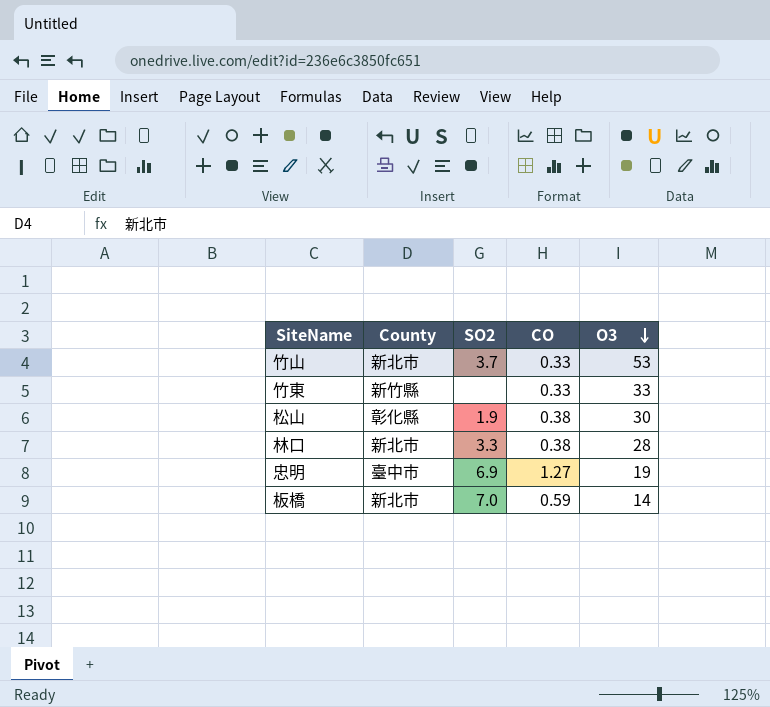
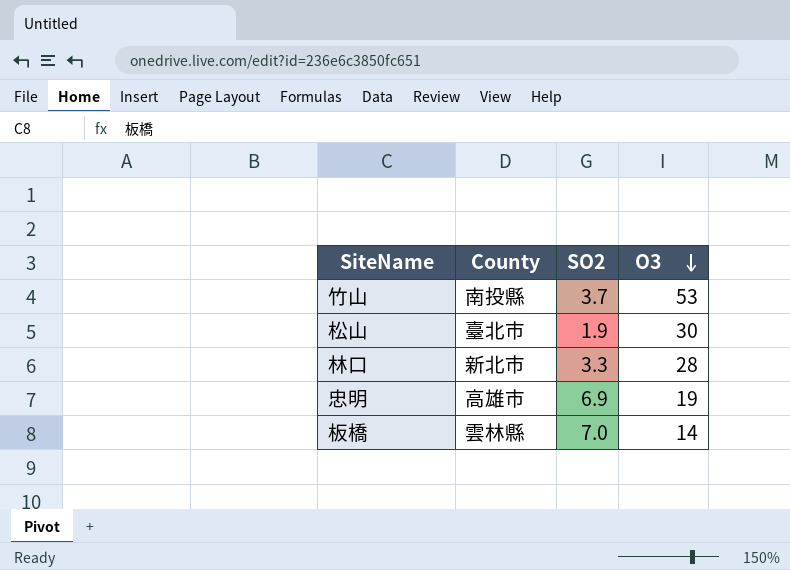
column CO | position: 4 -> none
row 竹東: 新竹縣 | none | 0.33 | 33 -> none
竹山 | County: 新北市 -> 南投縣
松山 | County: 彰化縣 -> 臺北市
忠明 | County: 臺中市 -> 高雄市
板橋 | County: 新北市 -> 雲林縣

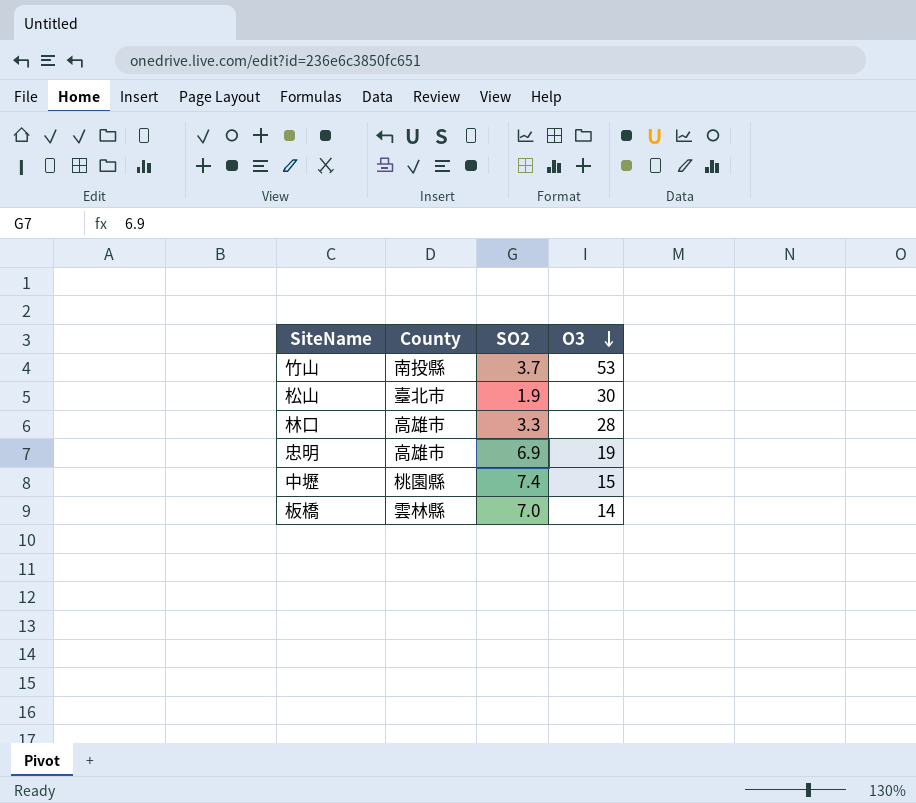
林口 | County: 新北市 -> 高雄市
row 中壢: none -> 桃園縣 | 7.4 | 15

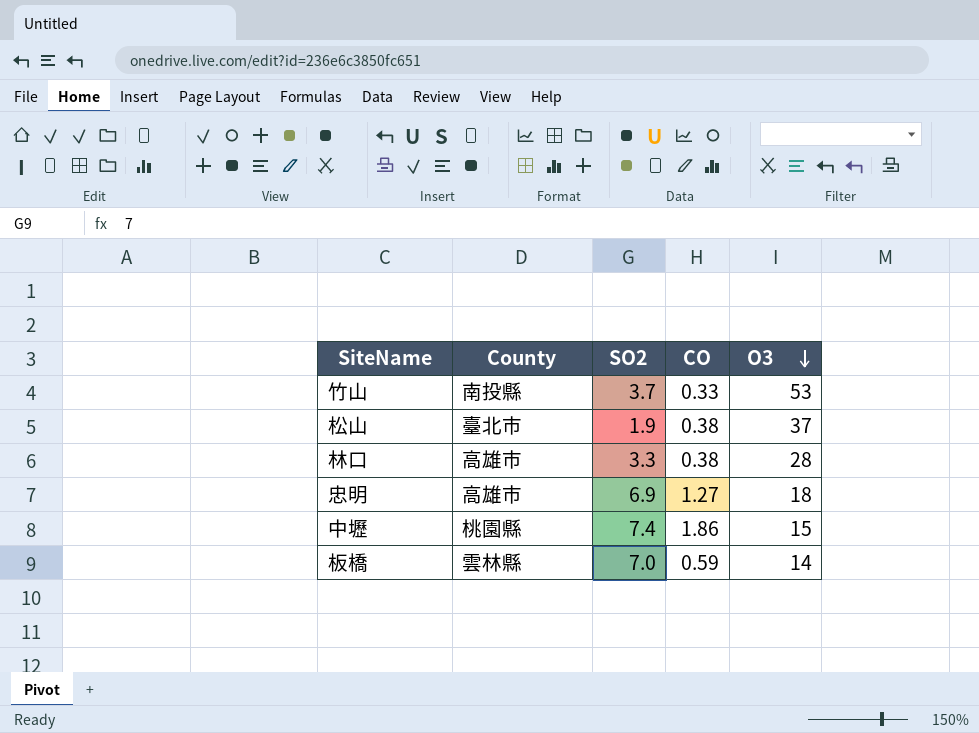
column CO | position: none -> 4
松山 | O3: 30 -> 37
忠明 | O3: 19 -> 18

